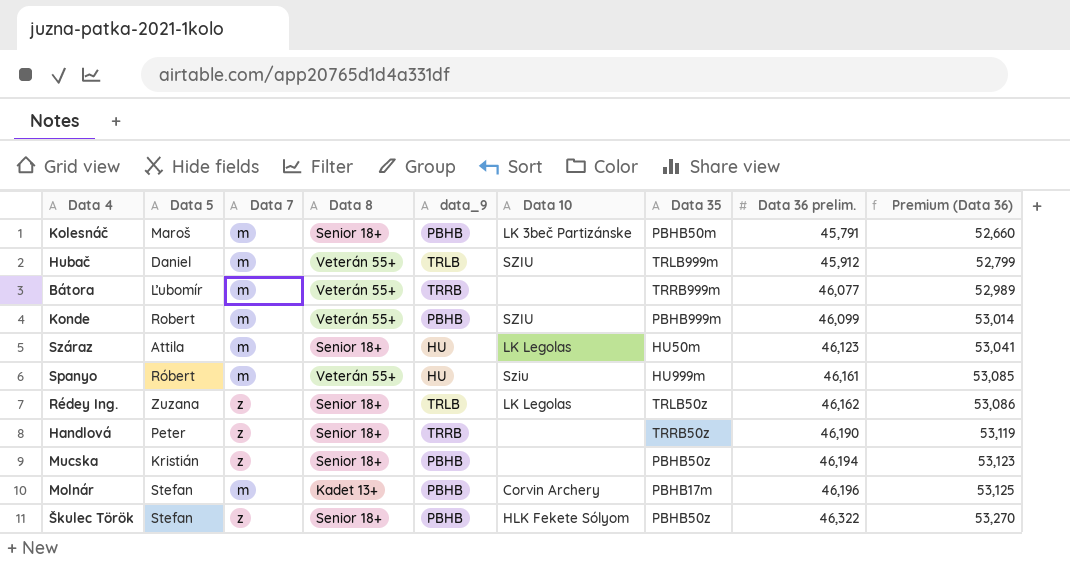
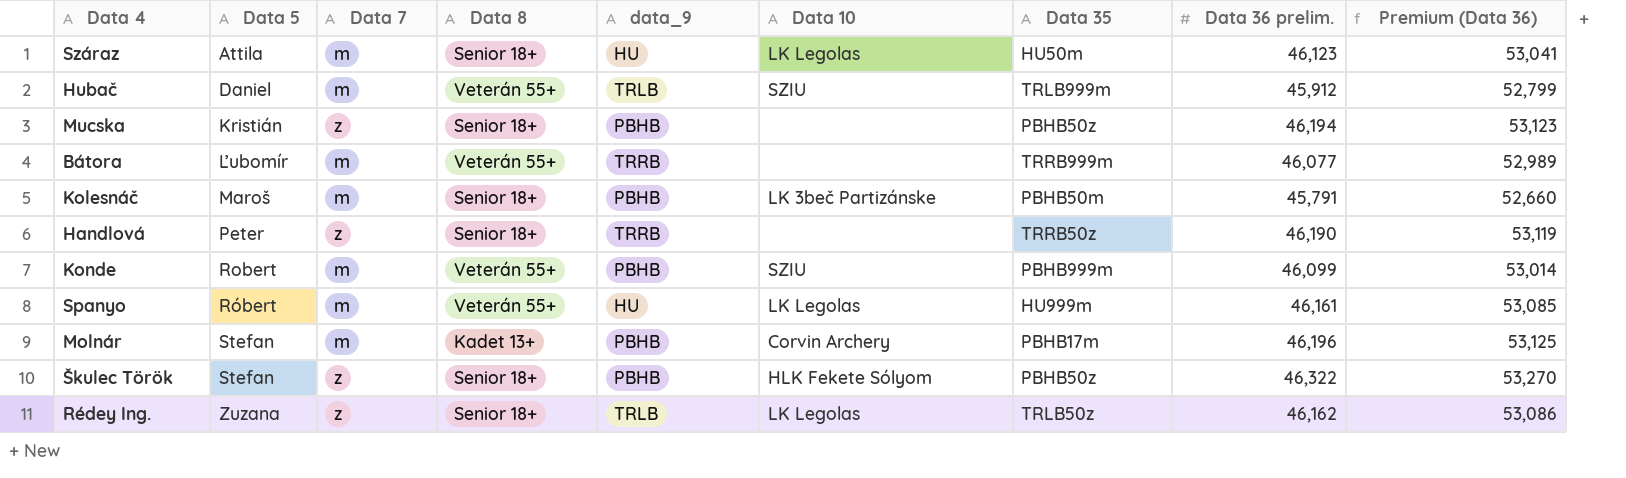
row order: Data 36 prelim. ascending -> Data 5 ascending
Spanyo | Data 10: Sziu -> LK Legolas

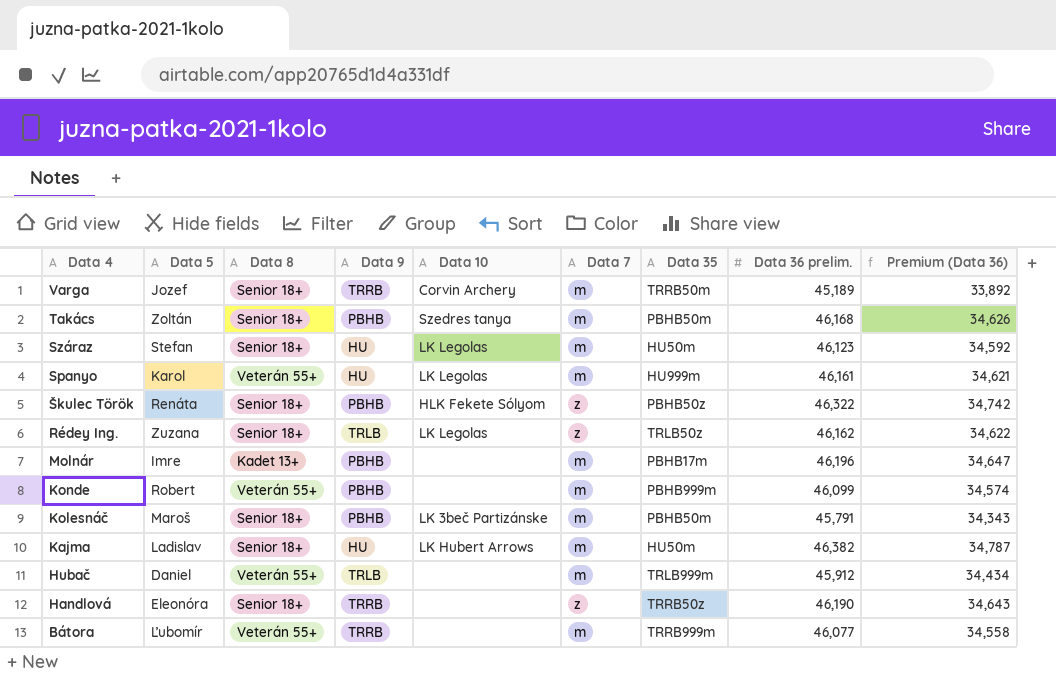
row order: Data 5 ascending -> Data 4 descending
column name: data_9 -> Data 9
column Data 7 | position: 3 -> 6
column Premium (Data 36) | formula: [Data 36 prelim.] * 1.15 -> [Data 36 prelim.] * 0.75
row Mucska: Kristián | z | Senior 18+ | PBHB | none | PBHB50z | 46,194 | 53,123 -> none
row Varga: none -> Jozef | Senior 18+ | TRRB | Corvin Archery | m | TRRB50m | 45,189 | 33,892
row Takács: none -> Zoltán | Senior 18+ | PBHB | Szedres tanya | m | PBHB50m | 46,168 | 34,626
Száraz | Data 5: Attila -> Stefan
Spanyo | Data 5: Róbert -> Karol
Škulec Török | Data 5: Stefan -> Renáta
Molnár | Data 5: Stefan -> Imre
Molnár | Data 10: Corvin Archery -> none
Konde | Data 10: SZIU -> none
row Kajma: none -> Ladislav | Senior 18+ | HU | LK Hubert Arrows | m | HU50m | 46,382 | 34,787
Hubač | Data 10: SZIU -> none
Handlová | Data 5: Peter -> Eleonóra

